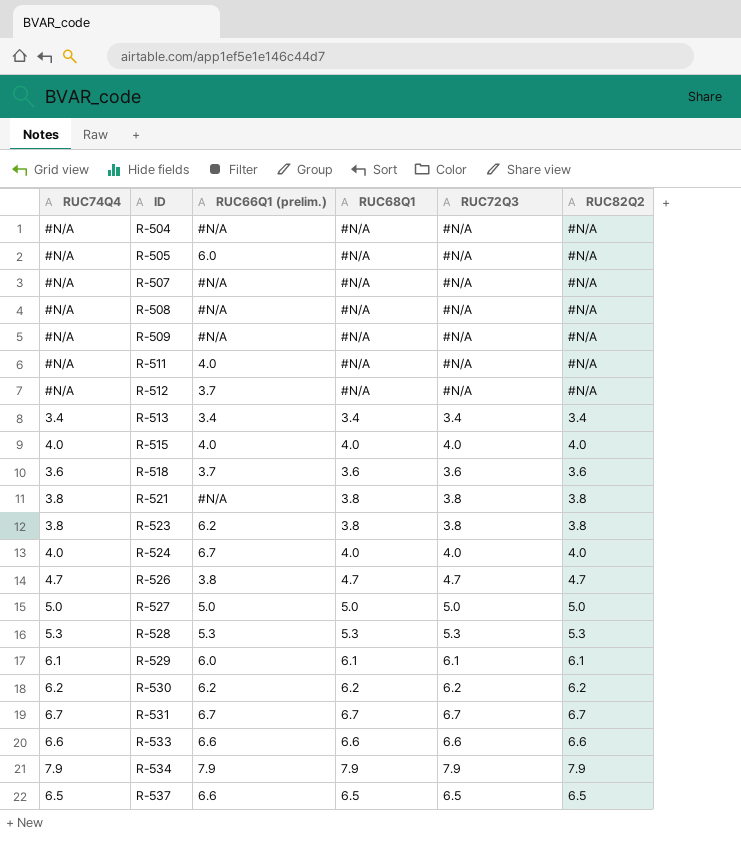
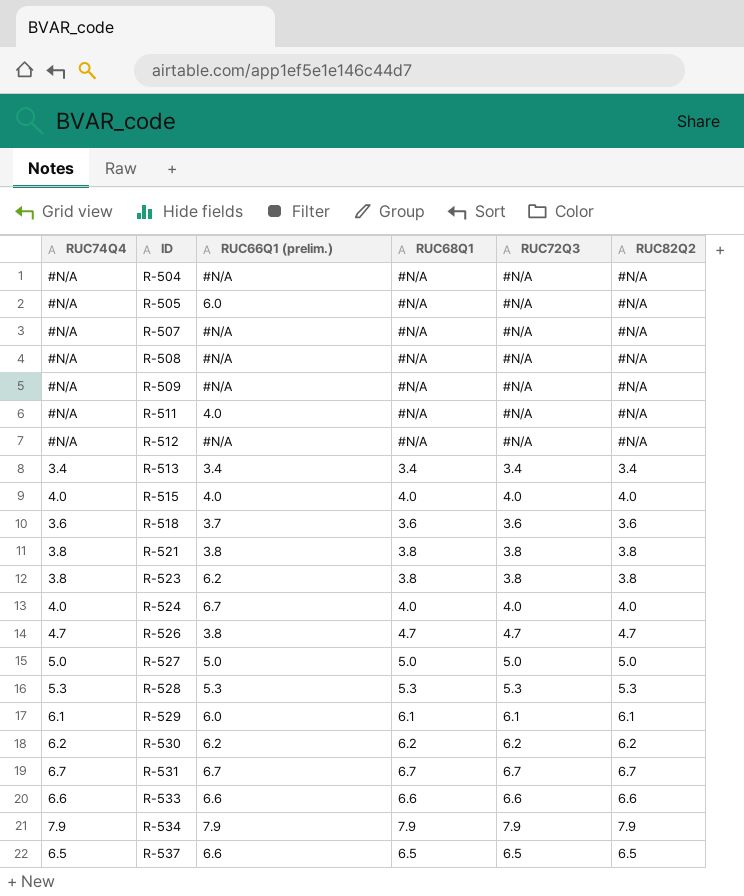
R-512 | RUC66Q1 (prelim.): 3.7 -> #N/A
R-521 | RUC66Q1 (prelim.): #N/A -> 3.8

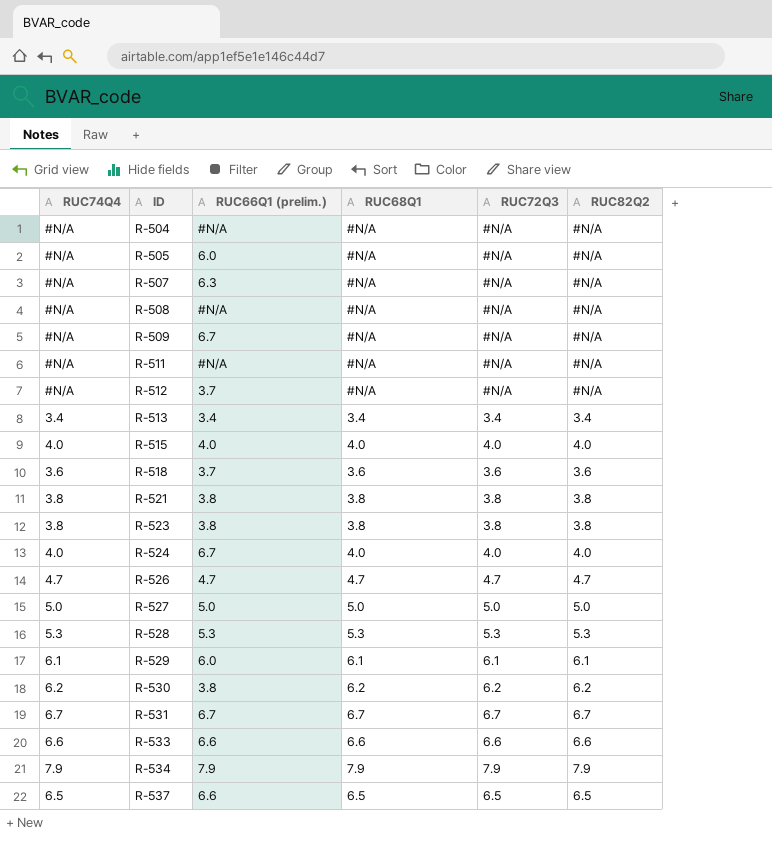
R-507 | RUC66Q1 (prelim.): #N/A -> 6.3
R-509 | RUC66Q1 (prelim.): #N/A -> 6.7
R-511 | RUC66Q1 (prelim.): 4.0 -> #N/A
R-512 | RUC66Q1 (prelim.): #N/A -> 3.7
R-523 | RUC66Q1 (prelim.): 6.2 -> 3.8
R-526 | RUC66Q1 (prelim.): 3.8 -> 4.7
R-530 | RUC66Q1 (prelim.): 6.2 -> 3.8

